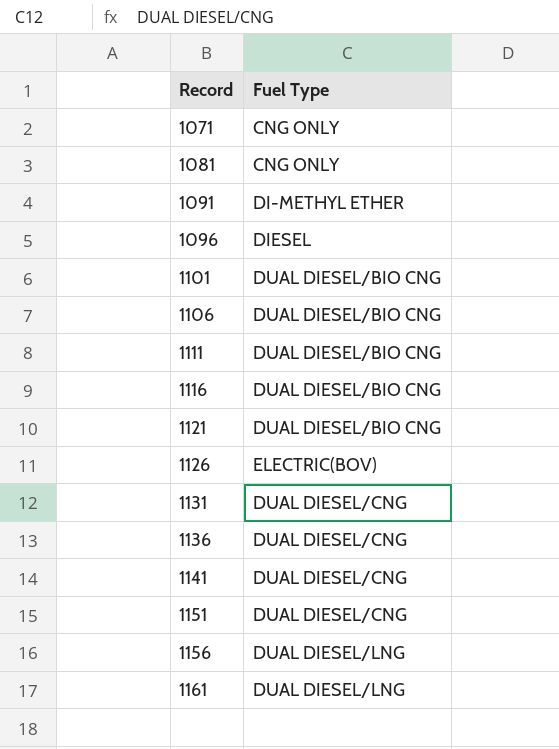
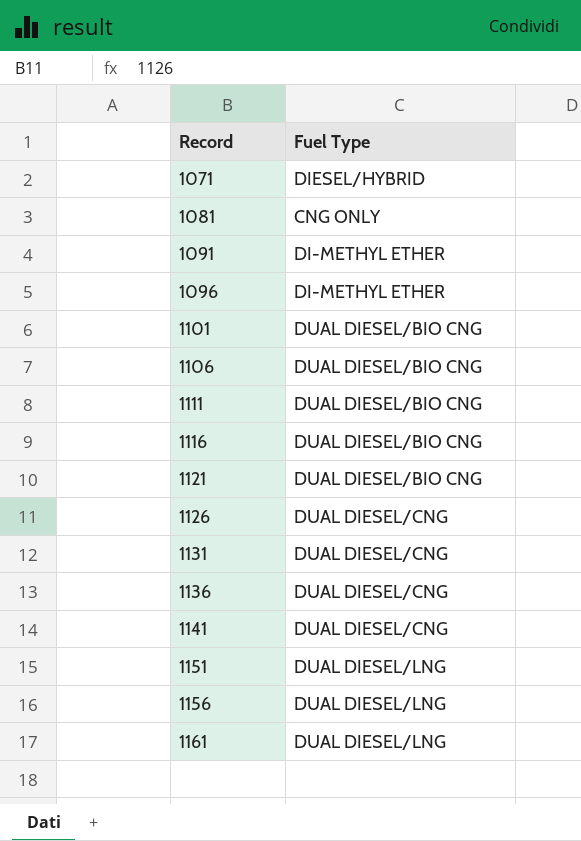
1071 | Fuel Type: CNG ONLY -> DIESEL/HYBRID
1096 | Fuel Type: DIESEL -> DI-METHYL ETHER
1126 | Fuel Type: ELECTRIC(BOV) -> DUAL DIESEL/CNG
1151 | Fuel Type: DUAL DIESEL/CNG -> DUAL DIESEL/LNG

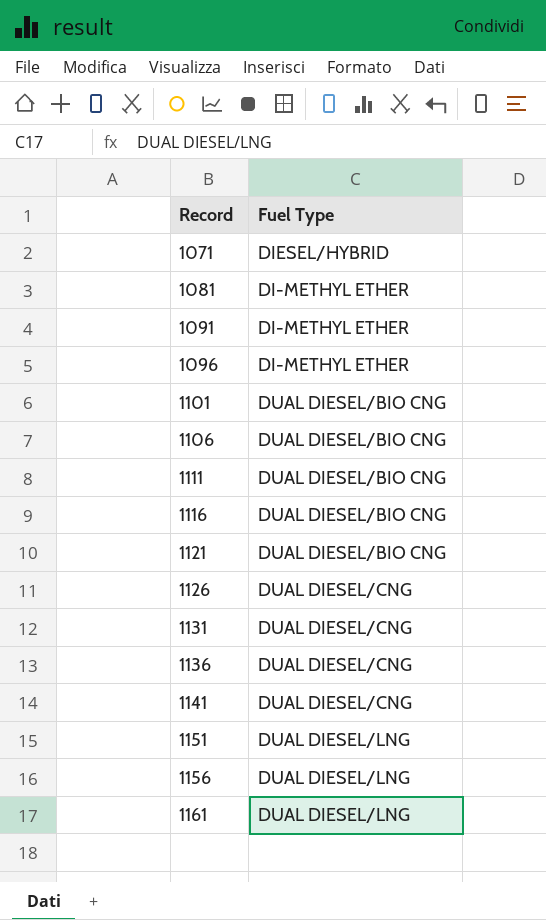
1081 | Fuel Type: CNG ONLY -> DI-METHYL ETHER

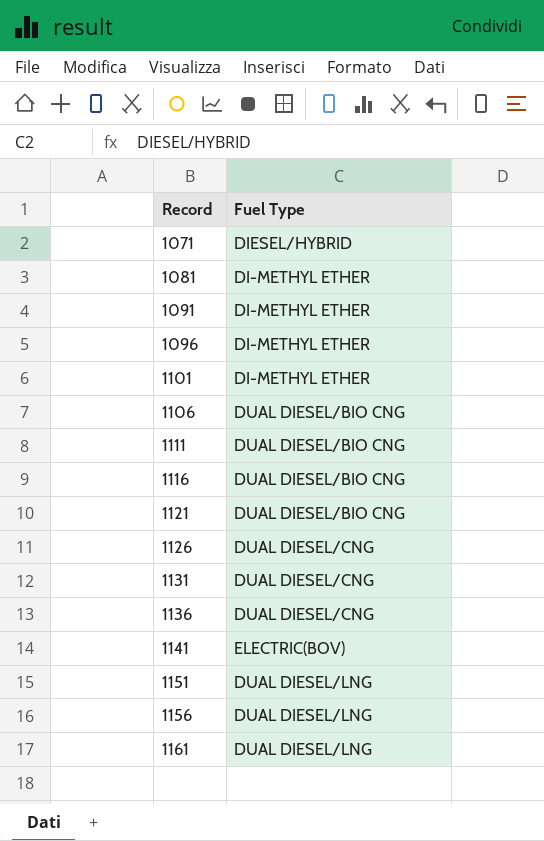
1101 | Fuel Type: DUAL DIESEL/BIO CNG -> DI-METHYL ETHER
1141 | Fuel Type: DUAL DIESEL/CNG -> ELECTRIC(BOV)

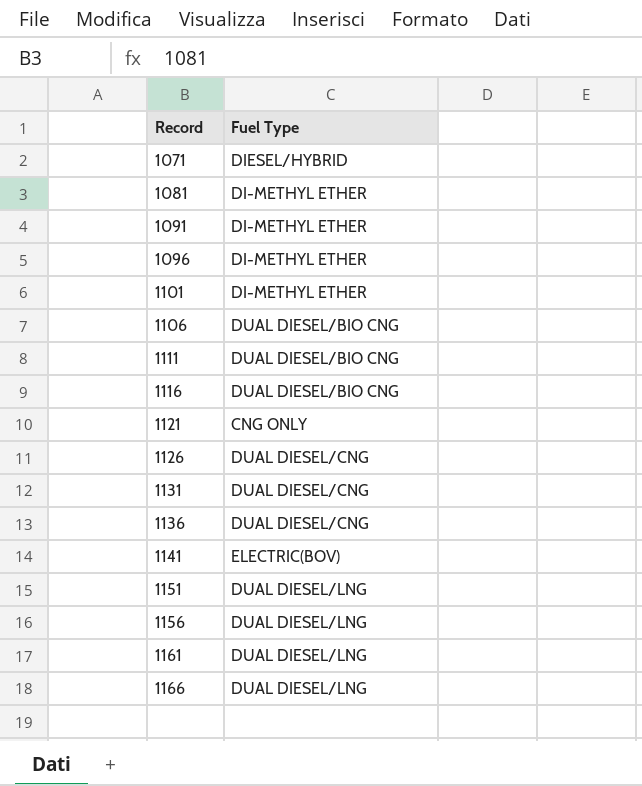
1121 | Fuel Type: DUAL DIESEL/BIO CNG -> CNG ONLY
row 1166: none -> DUAL DIESEL/LNG

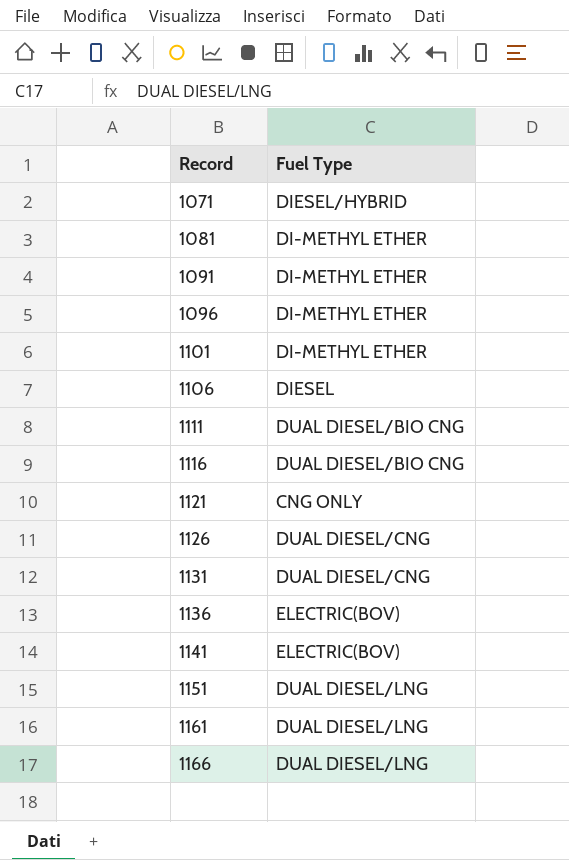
row 1156: DUAL DIESEL/LNG -> none
1106 | Fuel Type: DUAL DIESEL/BIO CNG -> DIESEL
1136 | Fuel Type: DUAL DIESEL/CNG -> ELECTRIC(BOV)

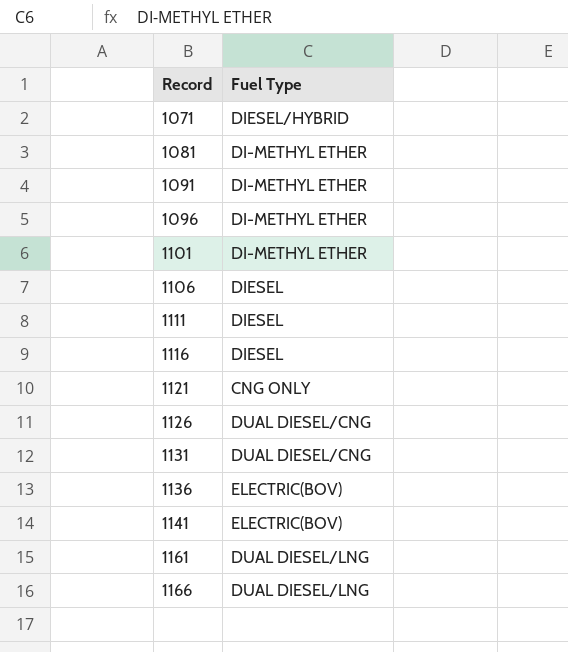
row 1151: DUAL DIESEL/LNG -> none
1111 | Fuel Type: DUAL DIESEL/BIO CNG -> DIESEL
1116 | Fuel Type: DUAL DIESEL/BIO CNG -> DIESEL

